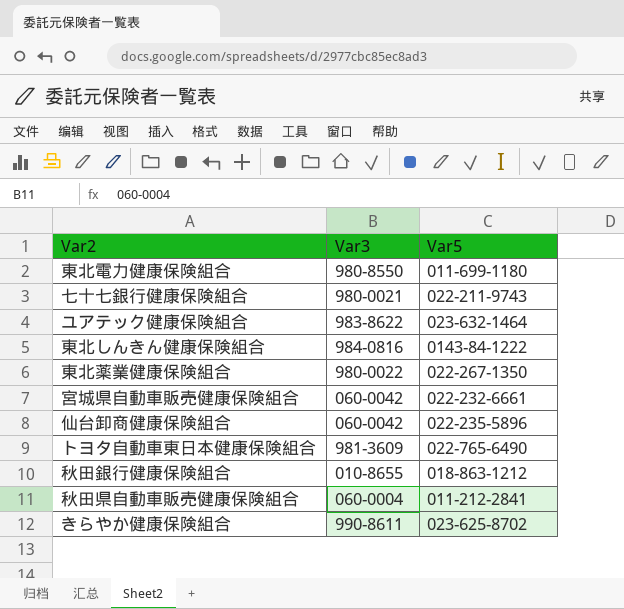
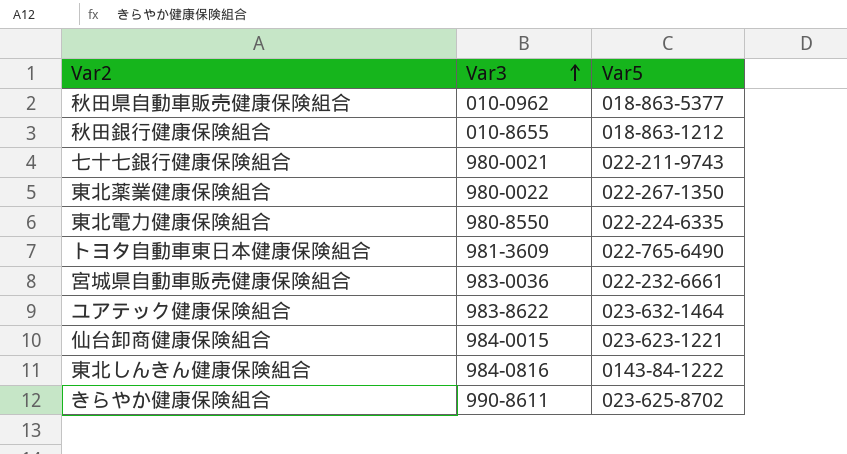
row order: none -> Var3 ascending
秋田県自動車販売健康保険組合 | Var3: 060-0004 -> 010-0962
秋田県自動車販売健康保険組合 | Var5: 011-212-2841 -> 018-863-5377
東北電力健康保険組合 | Var5: 011-699-1180 -> 022-224-6335
宮城県自動車販売健康保険組合 | Var3: 060-0042 -> 983-0036
仙台卸商健康保険組合 | Var3: 060-0042 -> 984-0015
仙台卸商健康保険組合 | Var5: 022-235-5896 -> 023-623-1221

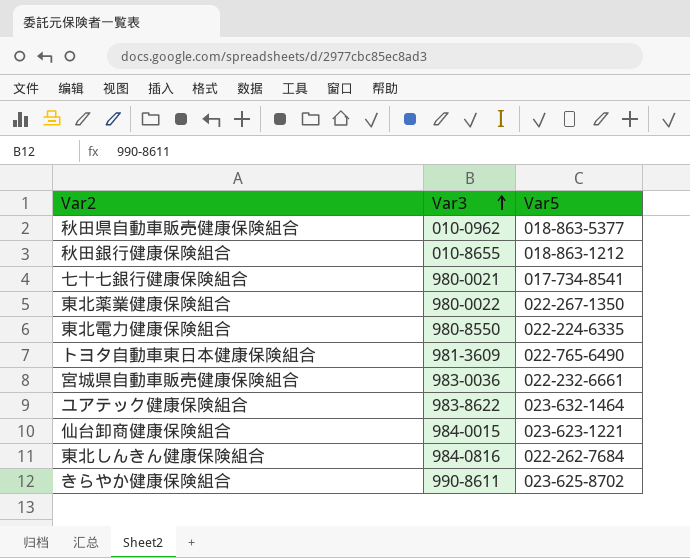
七十七銀行健康保険組合 | Var5: 022-211-9743 -> 017-734-8541
東北しんきん健康保険組合 | Var5: 0143-84-1222 -> 022-262-7684

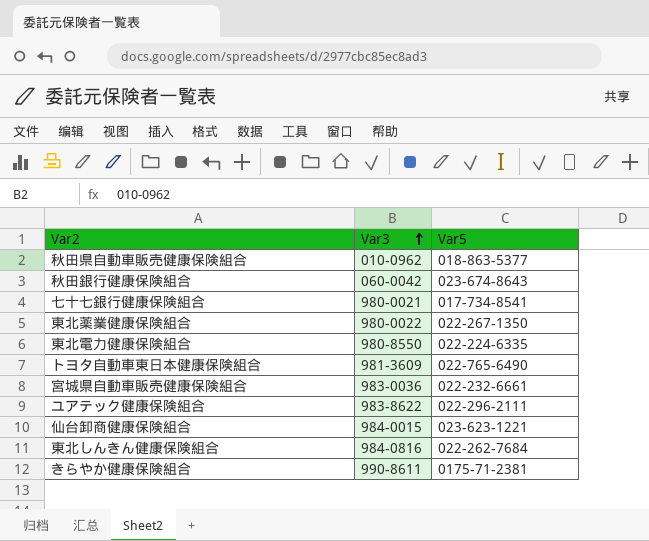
秋田銀行健康保険組合 | Var3: 010-8655 -> 060-0042
秋田銀行健康保険組合 | Var5: 018-863-1212 -> 023-674-8643
ユアテック健康保険組合 | Var5: 023-632-1464 -> 022-296-2111
きらやか健康保険組合 | Var5: 023-625-8702 -> 0175-71-2381

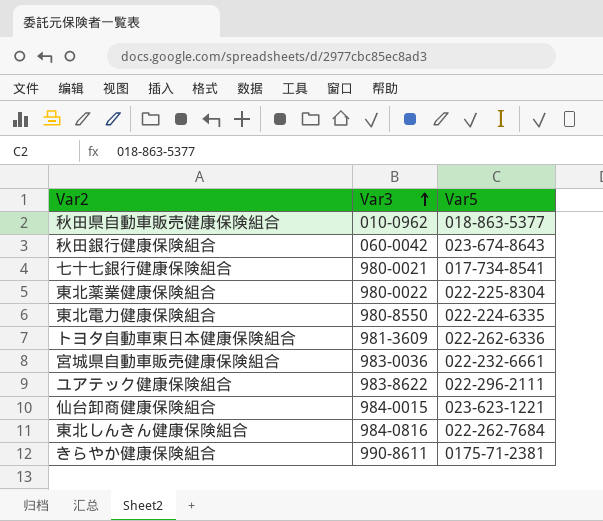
東北薬業健康保険組合 | Var5: 022-267-1350 -> 022-225-8304
トヨタ自動車東日本健康保険組合 | Var5: 022-765-6490 -> 022-262-6336

